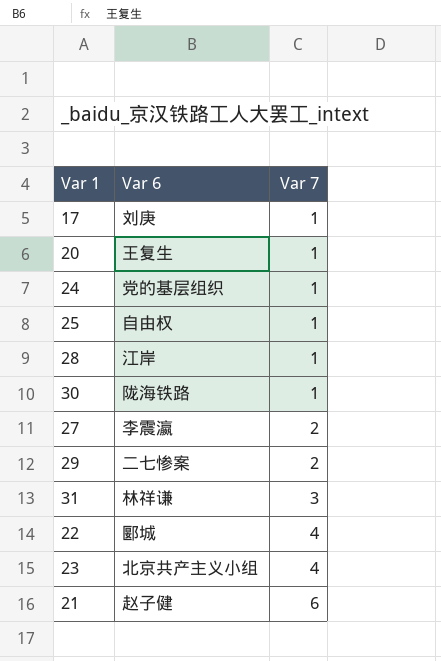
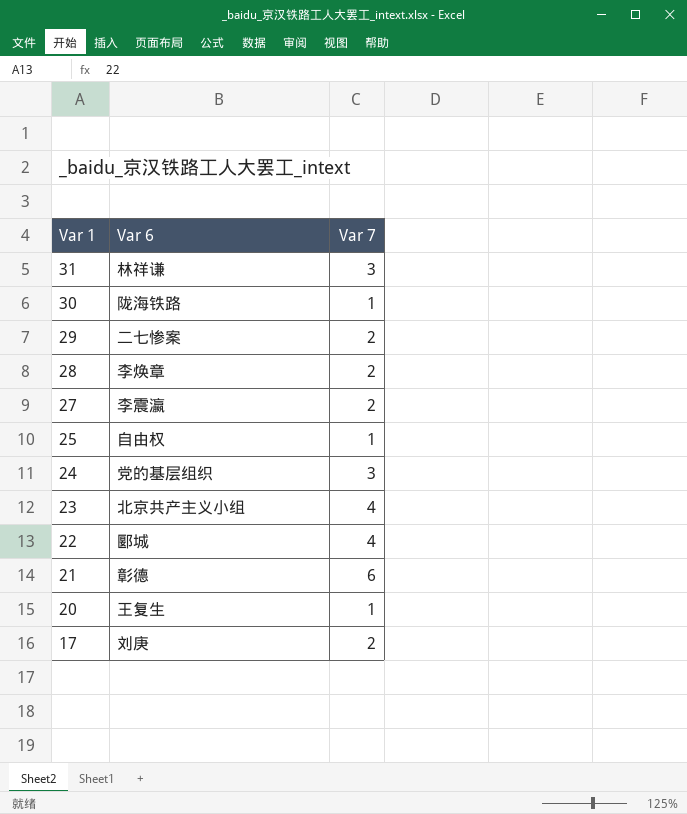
row order: Var 7 ascending -> Var 1 descending
28 | Var 6: 江岸 -> 李焕章
28 | Var 7: 1 -> 2
24 | Var 7: 1 -> 3
21 | Var 6: 赵子健 -> 彰德
17 | Var 7: 1 -> 2

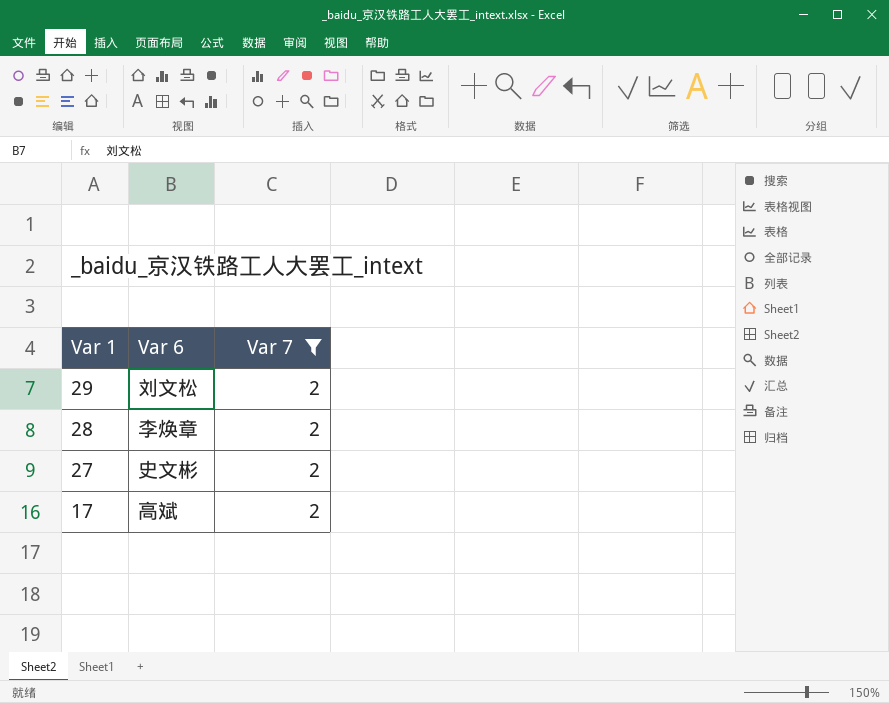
filter: none -> Var 7 = 2
29 | Var 6: 二七惨案 -> 刘文松
27 | Var 6: 李震瀛 -> 史文彬
17 | Var 6: 刘庚 -> 高斌

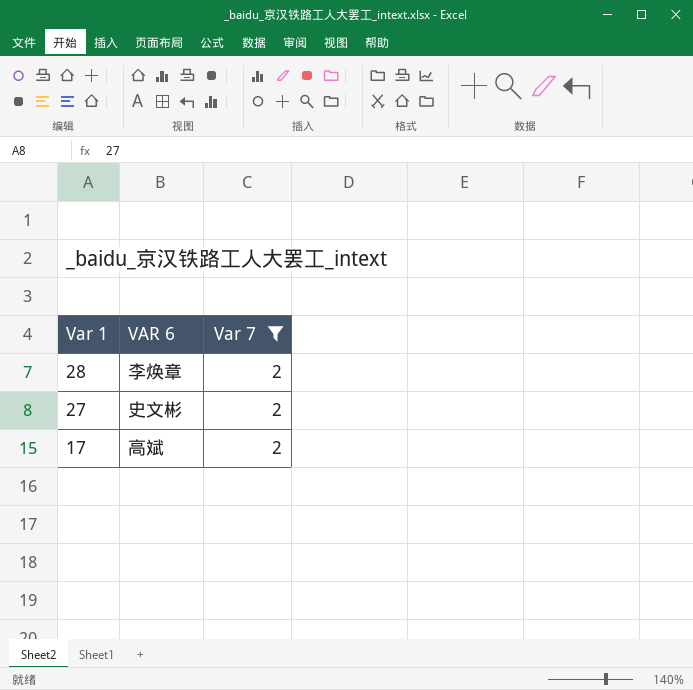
column name: Var 6 -> VAR 6
row 29: 刘文松 | 2 -> none

